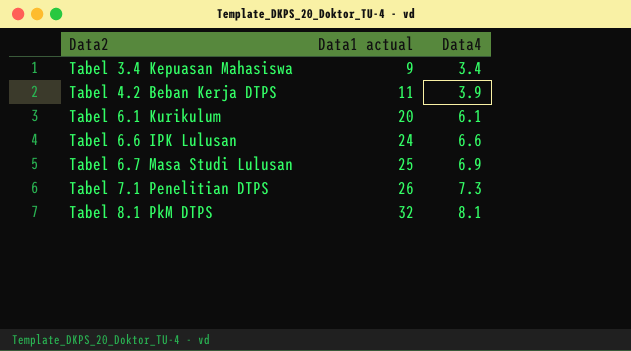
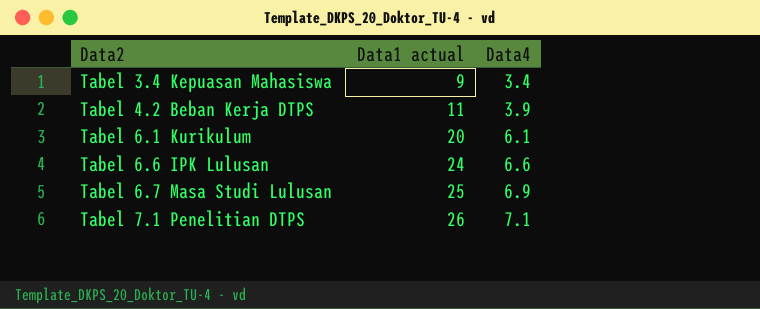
row Tabel 8.1 PkM DTPS: 32 | 8.1 -> none
Tabel 7.1 Penelitian DTPS | Data4: 7.3 -> 7.1

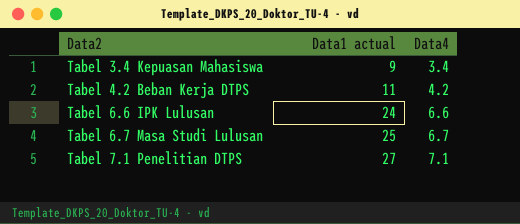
row Tabel 6.1 Kurikulum: 20 | 6.1 -> none
Tabel 4.2 Beban Kerja DTPS | Data4: 3.9 -> 4.2
Tabel 6.7 Masa Studi Lulusan | Data4: 6.9 -> 6.7
Tabel 7.1 Penelitian DTPS | Data1 actual: 26 -> 27

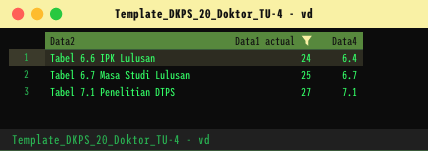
filter: none -> Data1 actual >= 24
Tabel 6.6 IPK Lulusan | Data4: 6.6 -> 6.4

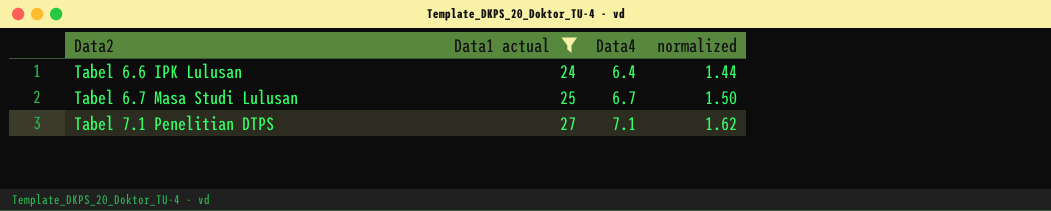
column normalized | formula: none -> [Data1 actual] * 0.06

